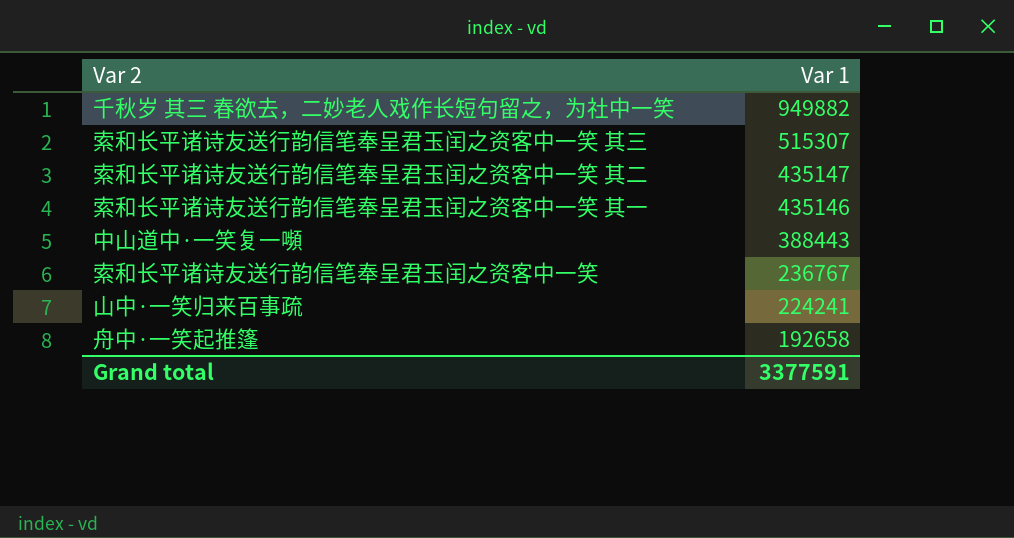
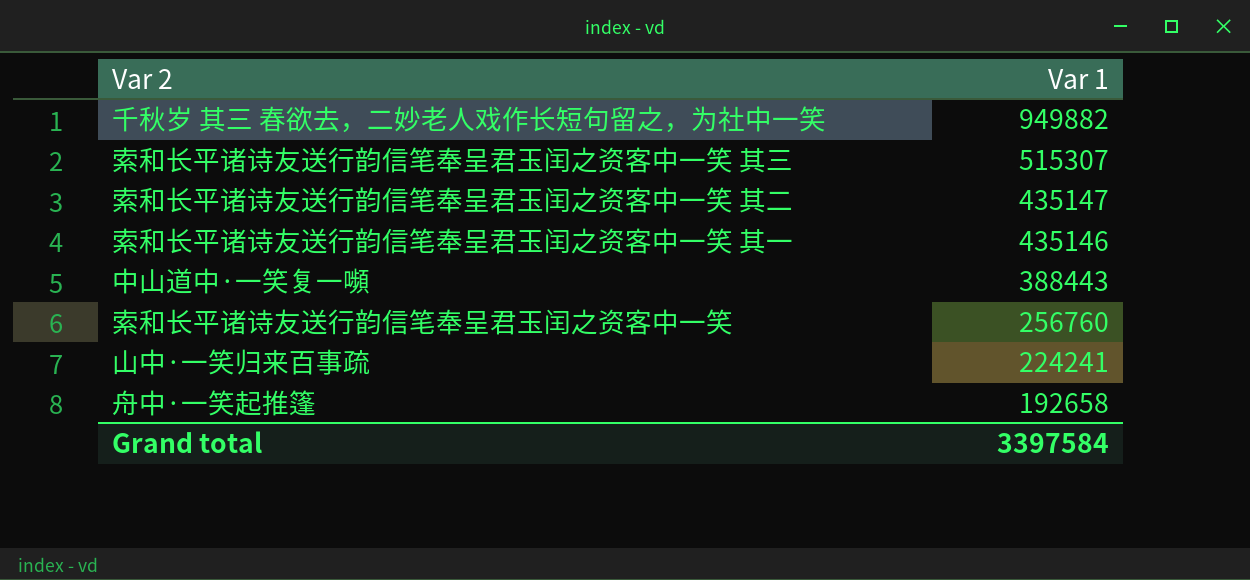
索和长平诸诗友送行韵信笔奉呈君玉闰之资客中一笑 | Var 1: 236767 -> 256760
Grand total | Var 1: 3377591 -> 3397584

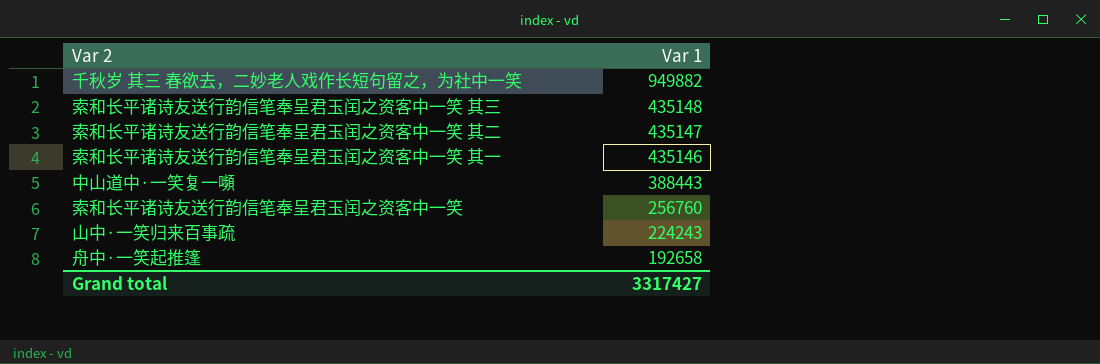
索和长平诸诗友送行韵信笔奉呈君玉闰之资客中一笑 其三 | Var 1: 515307 -> 435148
山中·一笑归来百事疏 | Var 1: 224241 -> 224243
Grand total | Var 1: 3397584 -> 3317427

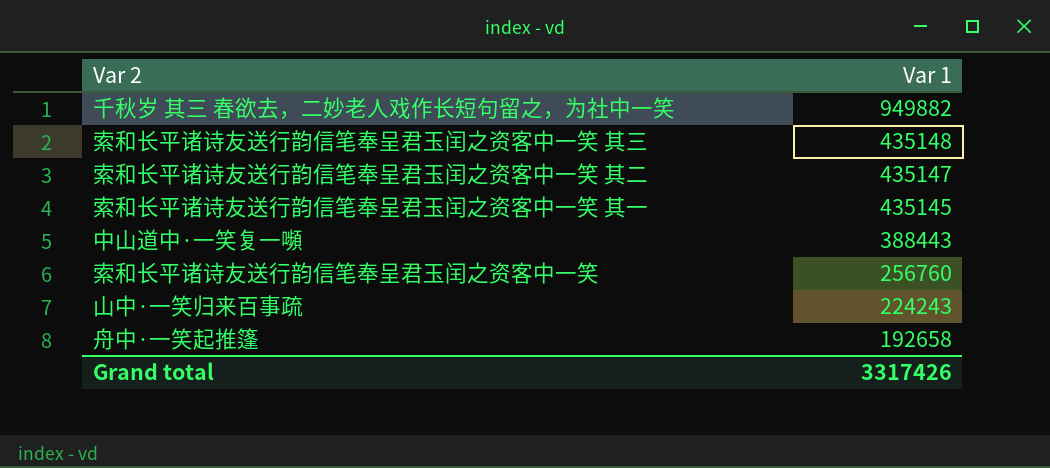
索和长平诸诗友送行韵信笔奉呈君玉闰之资客中一笑 其一 | Var 1: 435146 -> 435145
Grand total | Var 1: 3317427 -> 3317426

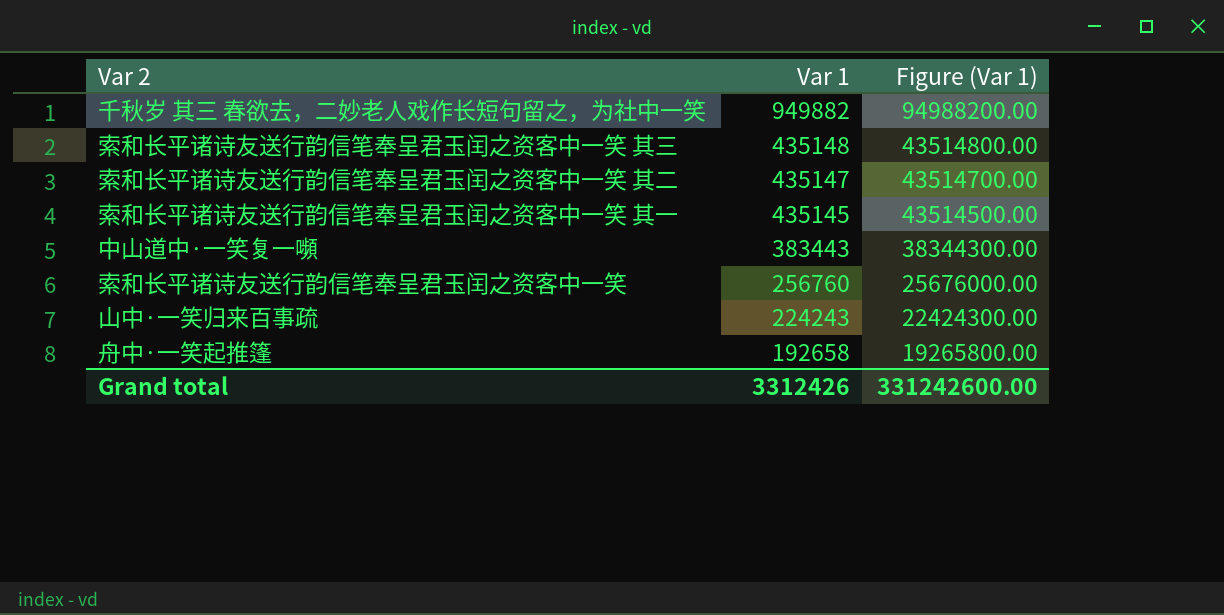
column Figure (Var 1) | formula: none -> [Var 1] * 100
中山道中·一笑复一嚬 | Var 1: 388443 -> 383443
Grand total | Var 1: 3317426 -> 3312426

